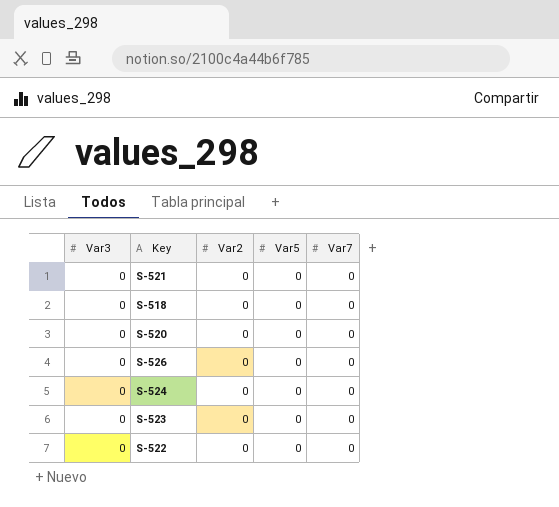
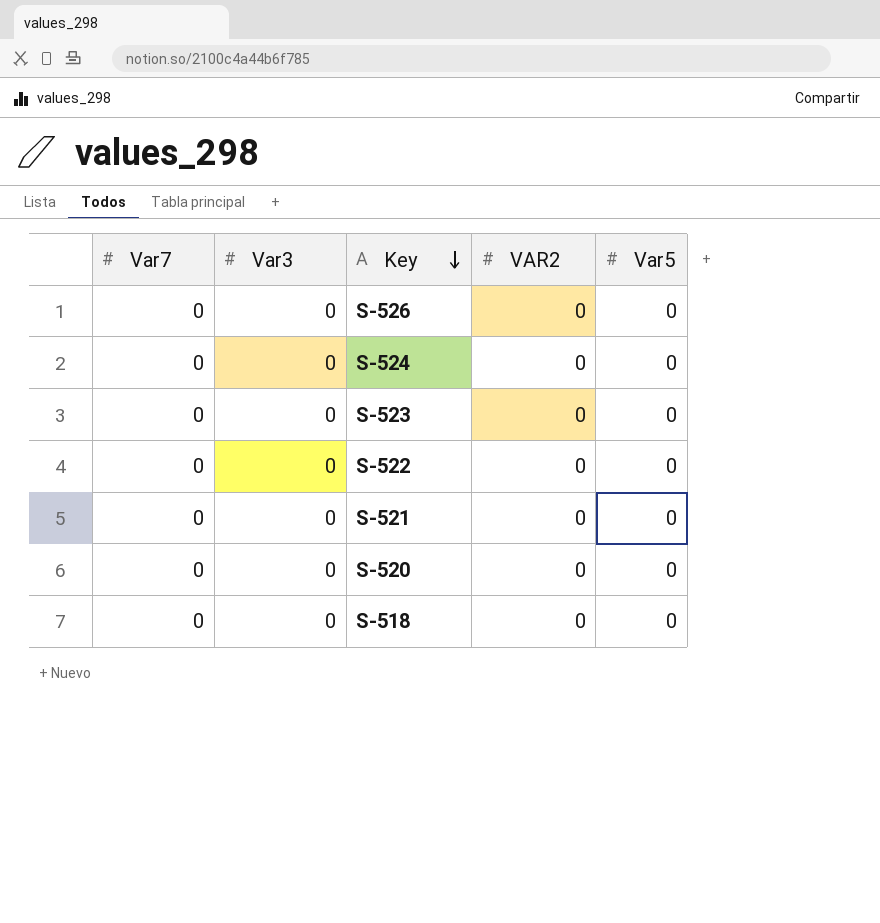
row order: none -> Key descending
column Var7 | position: 5 -> 1
column name: Var2 -> VAR2

